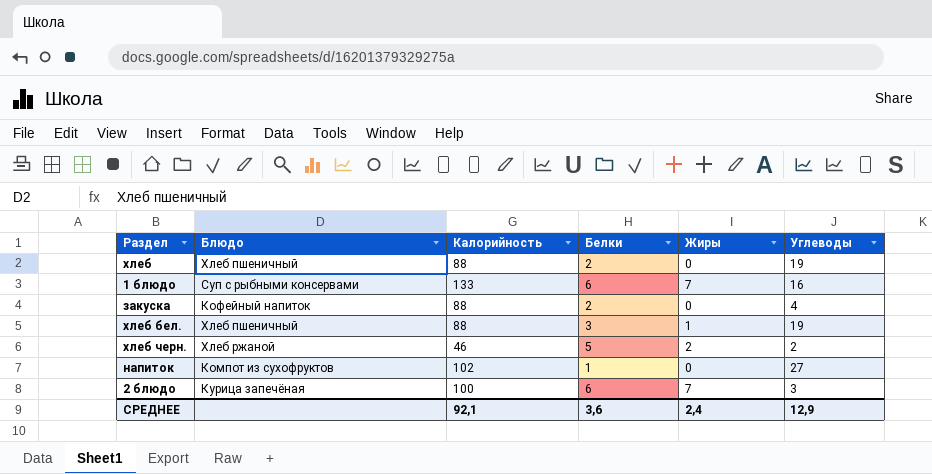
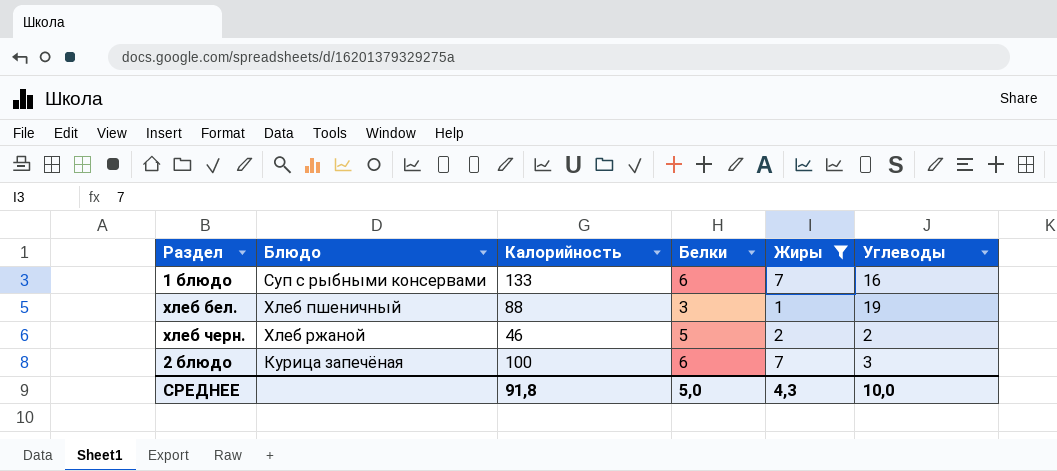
filter: none -> Жиры != 0
СРЕДНЕЕ | Калорийность: 92,1 -> 91,8
СРЕДНЕЕ | Белки: 3,6 -> 5,0
СРЕДНЕЕ | Жиры: 2,4 -> 4,3
СРЕДНЕЕ | Углеводы: 12,9 -> 10,0

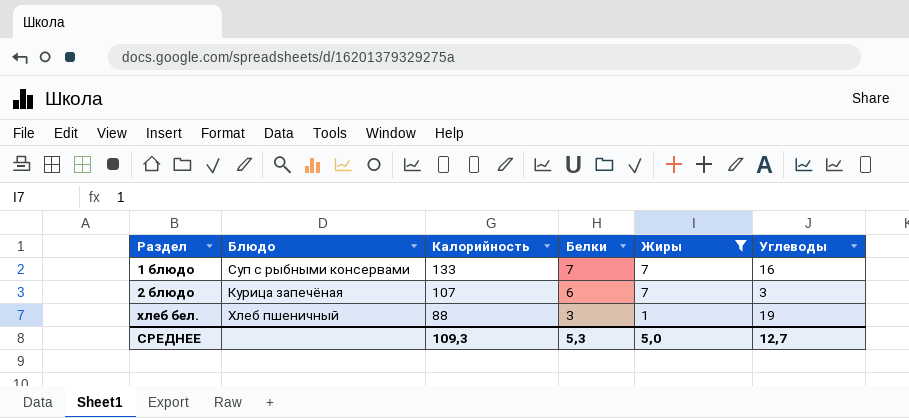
row order: none -> Раздел ascending
row хлеб черн.: Хлеб ржаной | 46 | 5 | 2 | 2 -> none
1 блюдо | Белки: 6 -> 7
2 блюдо | Калорийность: 100 -> 107
СРЕДНЕЕ | Калорийность: 91,8 -> 109,3
СРЕДНЕЕ | Белки: 5,0 -> 5,3
СРЕДНЕЕ | Жиры: 4,3 -> 5,0
СРЕДНЕЕ | Углеводы: 10,0 -> 12,7

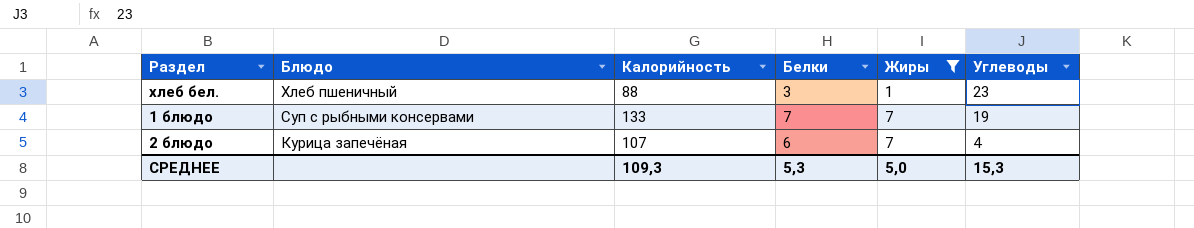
row order: Раздел ascending -> Блюдо descending
хлеб бел. | Углеводы: 19 -> 23
1 блюдо | Углеводы: 16 -> 19
2 блюдо | Углеводы: 3 -> 4
СРЕДНЕЕ | Углеводы: 12,7 -> 15,3

